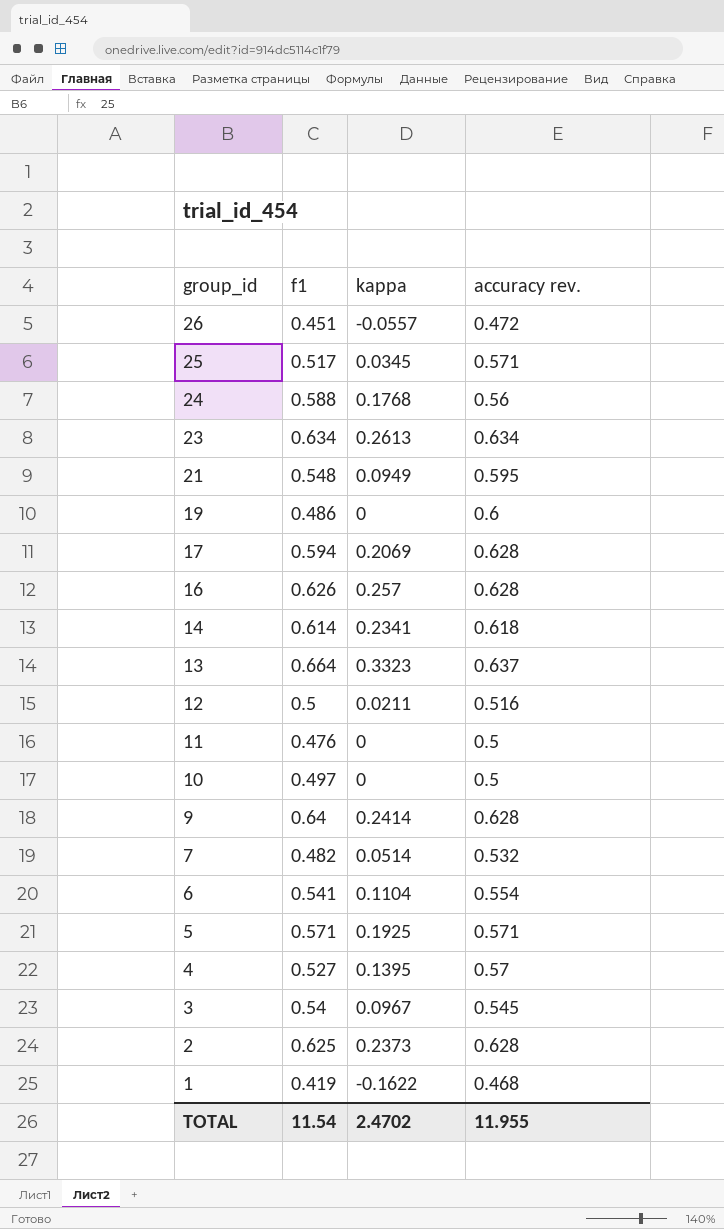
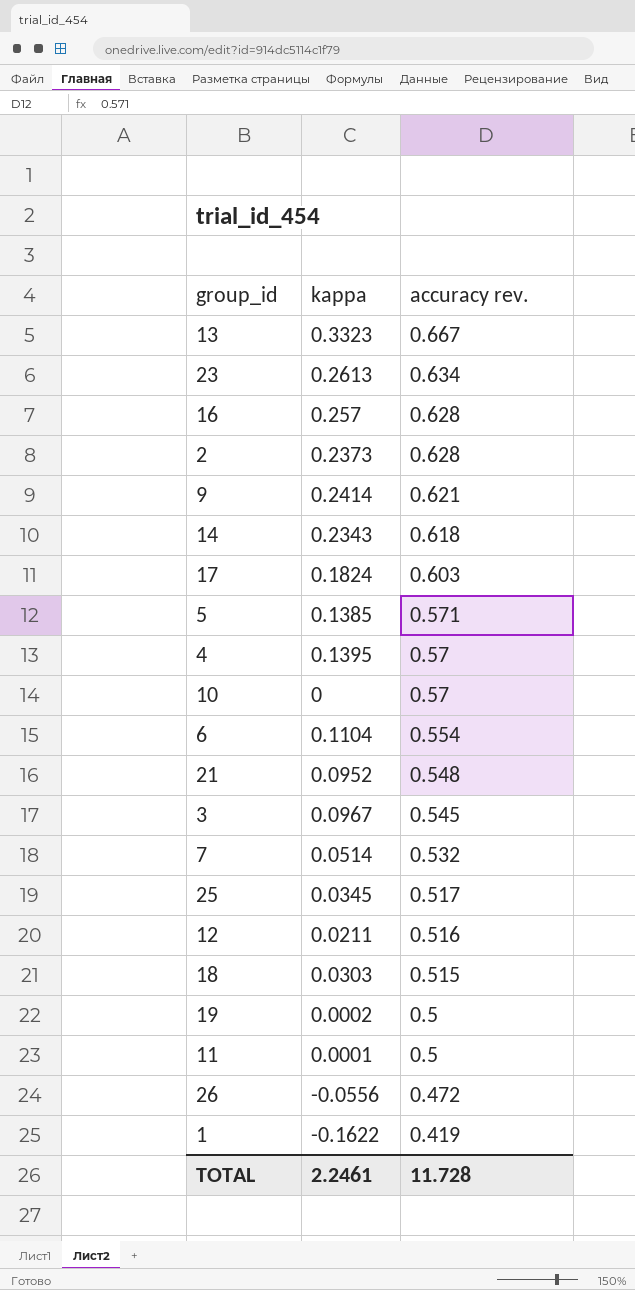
row order: group_id descending -> accuracy rev. descending
column f1 | position: 2 -> none
row 24: 0.588 | 0.1768 | 0.56 -> none
13 | accuracy rev.: 0.637 -> 0.667
9 | accuracy rev.: 0.628 -> 0.621
14 | kappa: 0.2341 -> 0.2343
17 | kappa: 0.2069 -> 0.1824
17 | accuracy rev.: 0.628 -> 0.603
5 | kappa: 0.1925 -> 0.1385
10 | accuracy rev.: 0.5 -> 0.57
21 | kappa: 0.0949 -> 0.0952
21 | accuracy rev.: 0.595 -> 0.548
25 | accuracy rev.: 0.571 -> 0.517
row 18: none -> 0.0303 | 0.515
19 | kappa: 0 -> 0.0002
19 | accuracy rev.: 0.6 -> 0.5
11 | kappa: 0 -> 0.0001
26 | kappa: -0.0557 -> -0.0556
1 | accuracy rev.: 0.468 -> 0.419
TOTAL | kappa: 2.4702 -> 2.2461
TOTAL | accuracy rev.: 11.955 -> 11.728

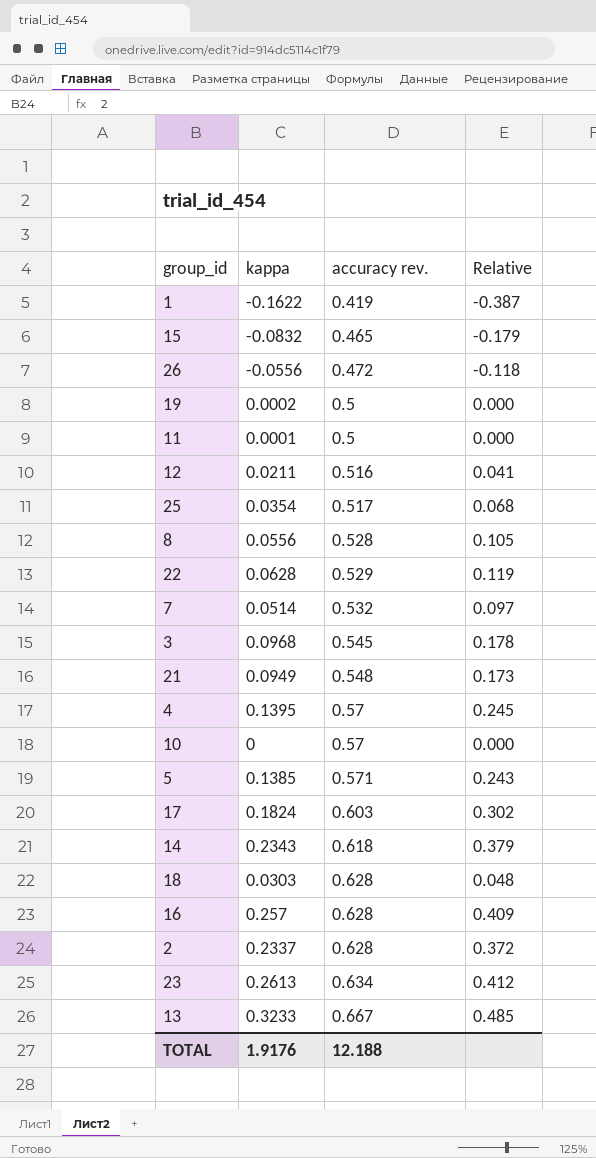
row order: accuracy rev. descending -> accuracy rev. ascending
column Relative | formula: none -> [kappa] / [accuracy rev.]
row 9: 0.2414 | 0.621 -> none
row 6: 0.1104 | 0.554 -> none
row 15: none -> -0.0832 | 0.465 | -0.179
25 | kappa: 0.0345 -> 0.0354
row 8: none -> 0.0556 | 0.528 | 0.105
row 22: none -> 0.0628 | 0.529 | 0.119
3 | kappa: 0.0967 -> 0.0968
21 | kappa: 0.0952 -> 0.0949
18 | accuracy rev.: 0.515 -> 0.628
2 | kappa: 0.2373 -> 0.2337
13 | kappa: 0.3323 -> 0.3233
TOTAL | kappa: 2.2461 -> 1.9176
TOTAL | accuracy rev.: 11.728 -> 12.188

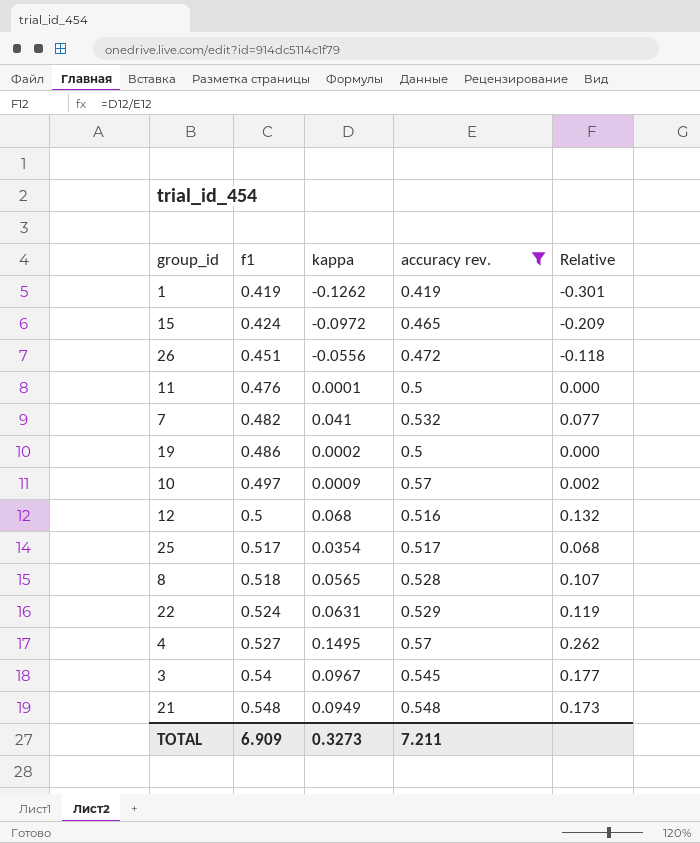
filter: none -> accuracy rev. <= 0.57
row order: accuracy rev. ascending -> f1 ascending
column f1 | position: none -> 2
1 | kappa: -0.1622 -> -0.1262
1 | Relative: -0.387 -> -0.301
15 | kappa: -0.0832 -> -0.0972
15 | Relative: -0.179 -> -0.209
7 | kappa: 0.0514 -> 0.041
7 | Relative: 0.097 -> 0.077
10 | kappa: 0 -> 0.0009
10 | Relative: 0.000 -> 0.002
12 | kappa: 0.0211 -> 0.068
12 | Relative: 0.041 -> 0.132
8 | kappa: 0.0556 -> 0.0565
8 | Relative: 0.105 -> 0.107
22 | kappa: 0.0628 -> 0.0631
4 | kappa: 0.1395 -> 0.1495
4 | Relative: 0.245 -> 0.262
3 | kappa: 0.0968 -> 0.0967
3 | Relative: 0.178 -> 0.177
TOTAL | kappa: 1.9176 -> 0.3273
TOTAL | accuracy rev.: 12.188 -> 7.211

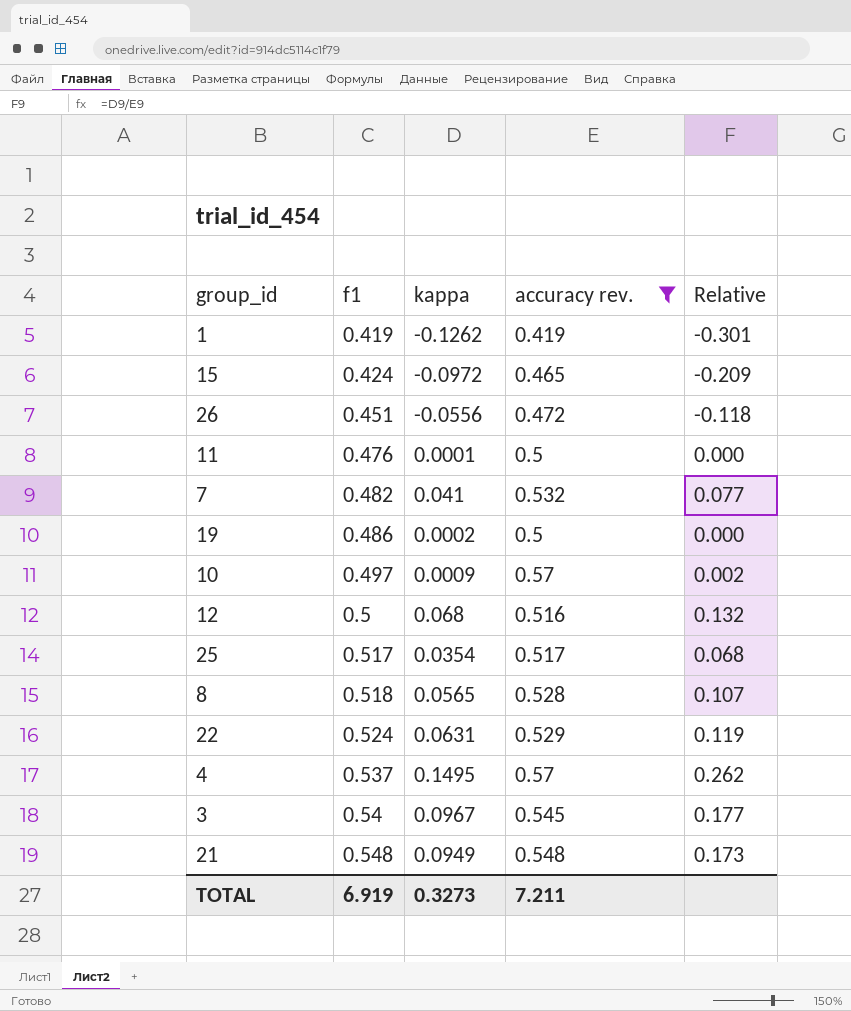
4 | f1: 0.527 -> 0.537
TOTAL | f1: 6.909 -> 6.919

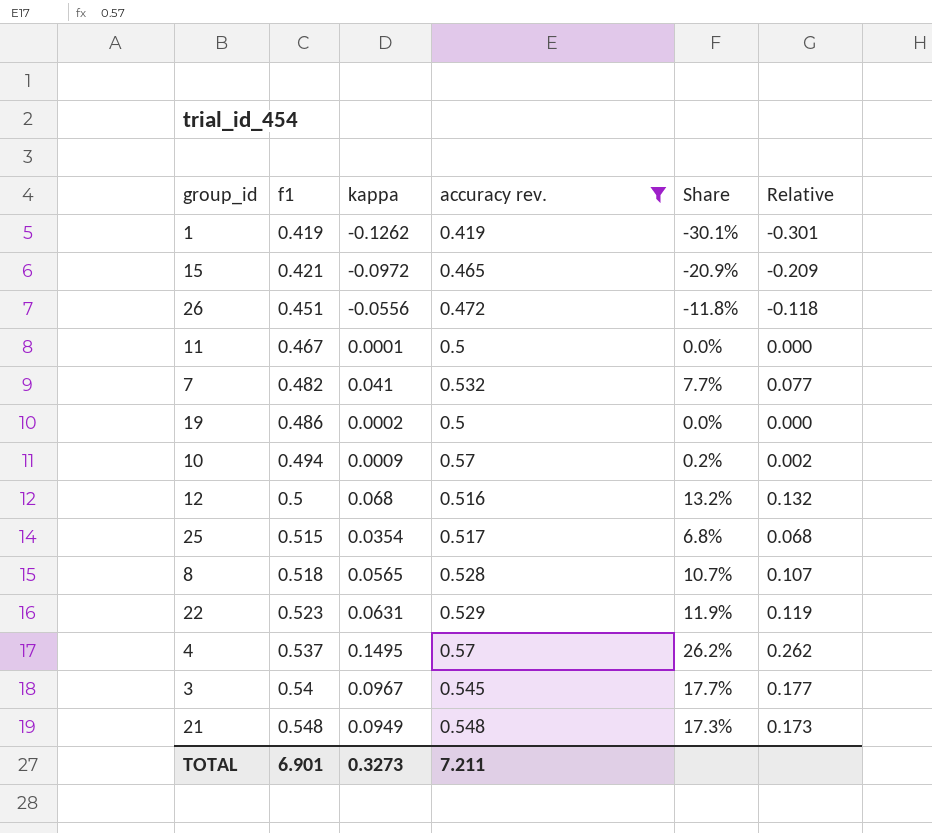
column Share | formula: none -> [kappa] / [accuracy rev.]
15 | f1: 0.424 -> 0.421
11 | f1: 0.476 -> 0.467
10 | f1: 0.497 -> 0.494
25 | f1: 0.517 -> 0.515
22 | f1: 0.524 -> 0.523
TOTAL | f1: 6.919 -> 6.901

